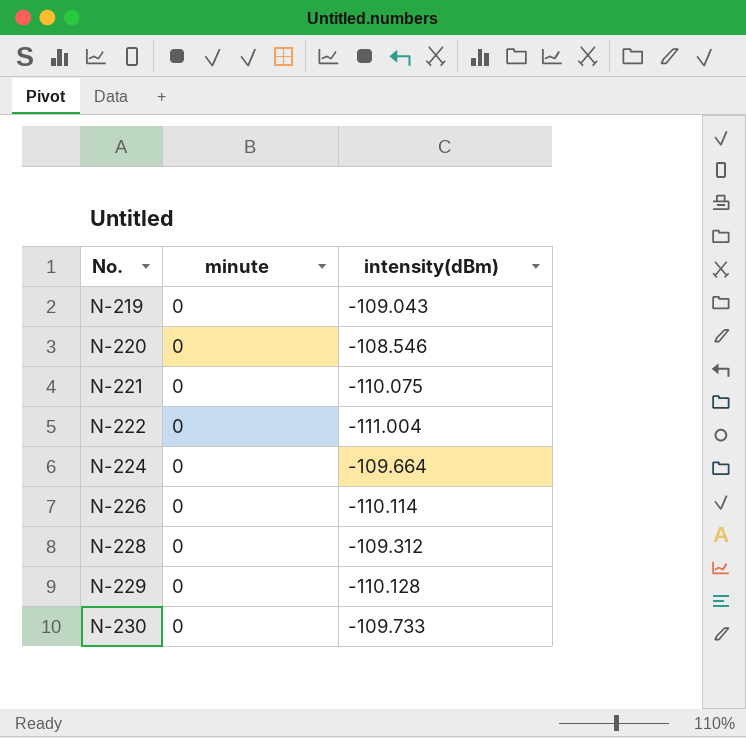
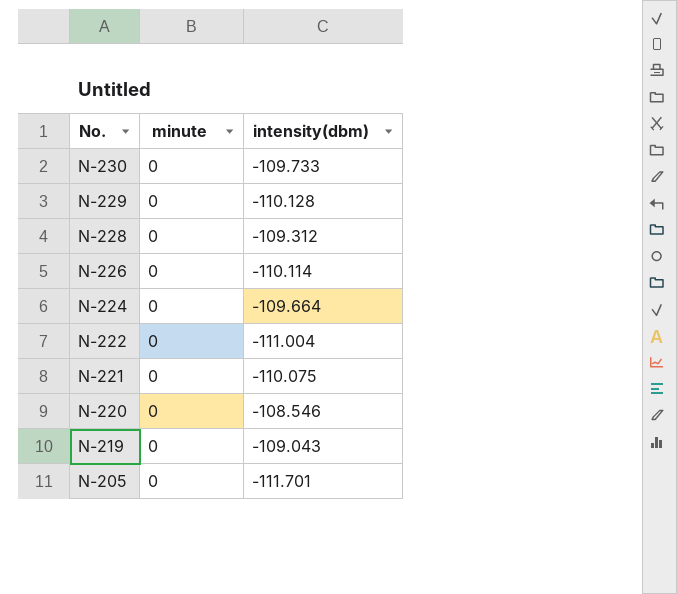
row order: No. ascending -> No. descending
column name: intensity(dBm) -> intensity(dbm)
row N-205: none -> 0 | -111.701

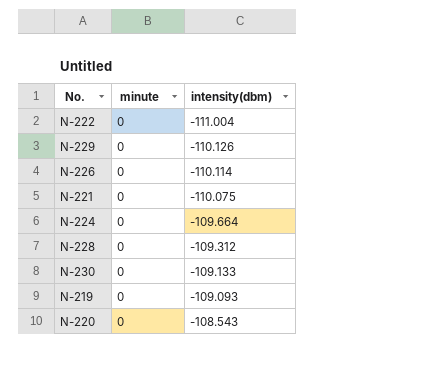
row order: No. descending -> intensity(dbm) ascending
row N-205: 0 | -111.701 -> none
N-229 | intensity(dbm): -110.128 -> -110.126
N-230 | intensity(dbm): -109.733 -> -109.133
N-219 | intensity(dbm): -109.043 -> -109.093
N-220 | intensity(dbm): -108.546 -> -108.543

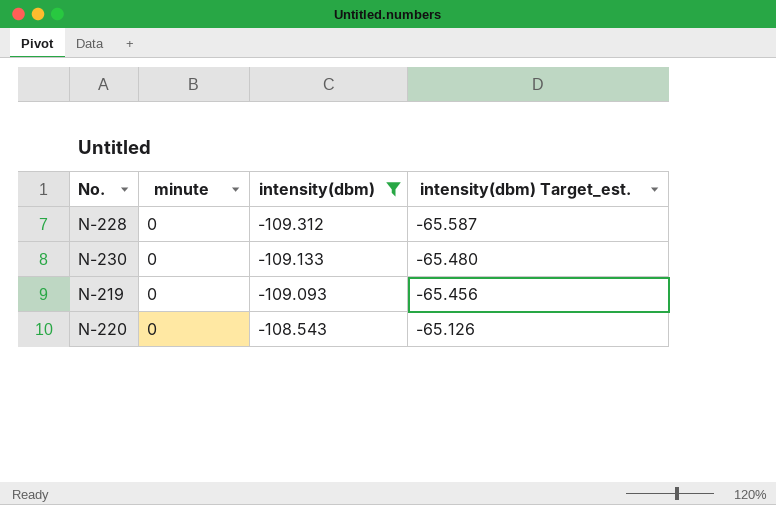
filter: none -> intensity(dbm) >= -109.312
column intensity(dbm) Target_est. | formula: none -> [intensity(dbm)] * 0.6

